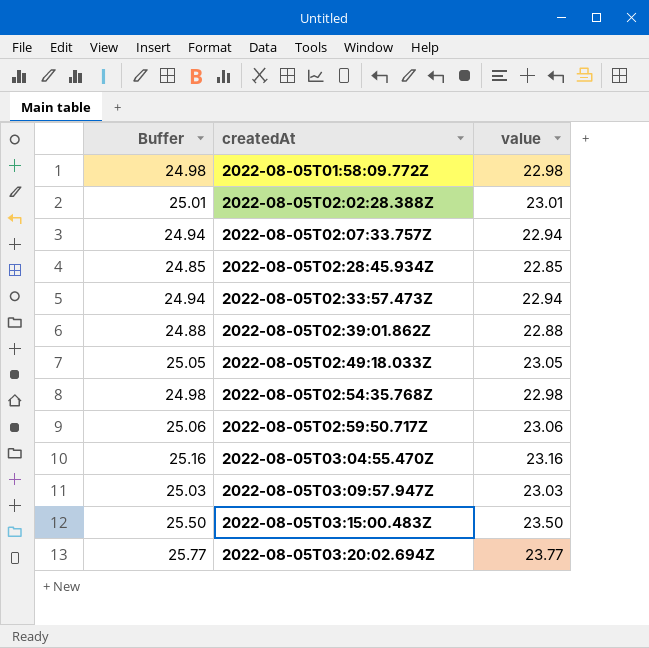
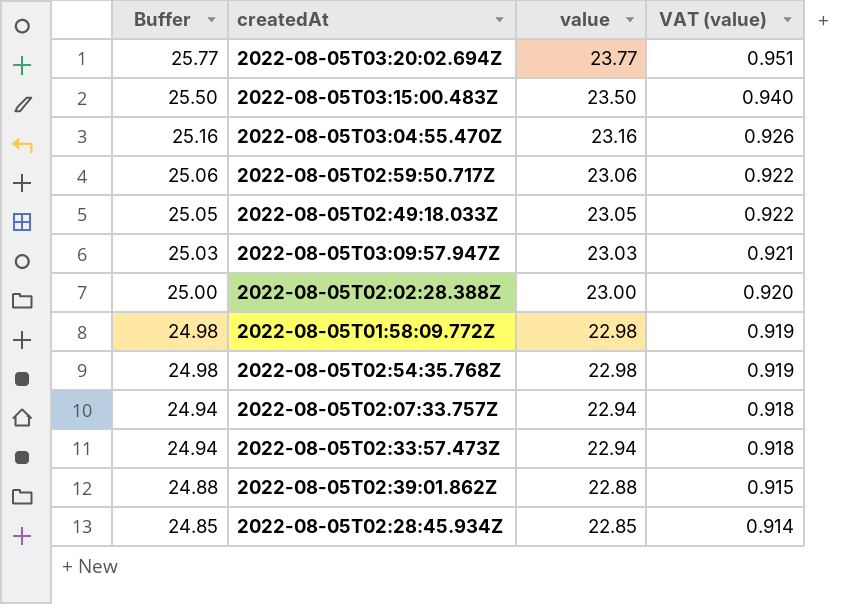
row order: createdAt ascending -> Buffer descending
column VAT (value) | formula: none -> [value] * 0.04
2022-08-05T02:02:28.388Z | Buffer: 25.01 -> 25.00
2022-08-05T02:02:28.388Z | value: 23.01 -> 23.00

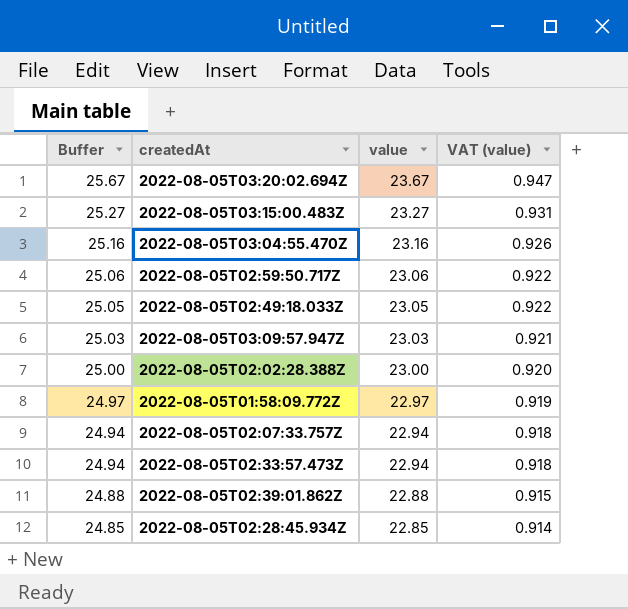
row 2022-08-05T02:54:35.768Z: 24.98 | 22.98 | 0.919 -> none
2022-08-05T03:20:02.694Z | Buffer: 25.77 -> 25.67
2022-08-05T03:20:02.694Z | value: 23.77 -> 23.67
2022-08-05T03:20:02.694Z | VAT (value): 0.951 -> 0.947
2022-08-05T03:15:00.483Z | Buffer: 25.50 -> 25.27
2022-08-05T03:15:00.483Z | value: 23.50 -> 23.27
2022-08-05T03:15:00.483Z | VAT (value): 0.940 -> 0.931
2022-08-05T01:58:09.772Z | Buffer: 24.98 -> 24.97
2022-08-05T01:58:09.772Z | value: 22.98 -> 22.97

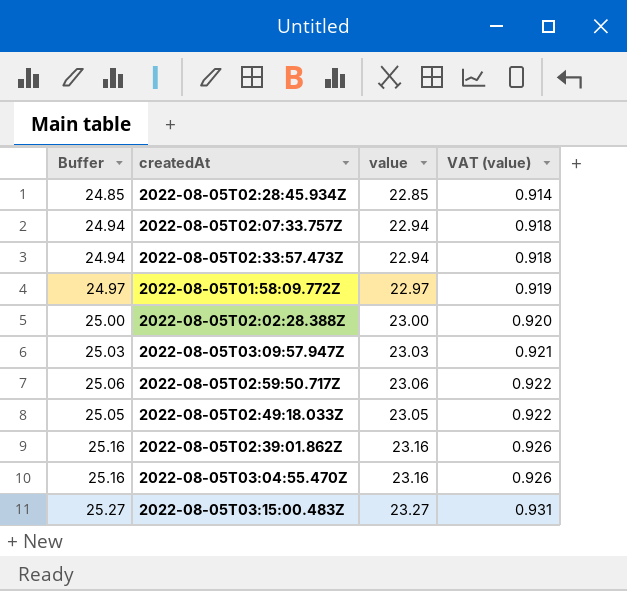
row order: Buffer descending -> VAT (value) ascending
row 2022-08-05T03:20:02.694Z: 25.67 | 23.67 | 0.947 -> none
2022-08-05T02:39:01.862Z | Buffer: 24.88 -> 25.16
2022-08-05T02:39:01.862Z | value: 22.88 -> 23.16
2022-08-05T02:39:01.862Z | VAT (value): 0.915 -> 0.926

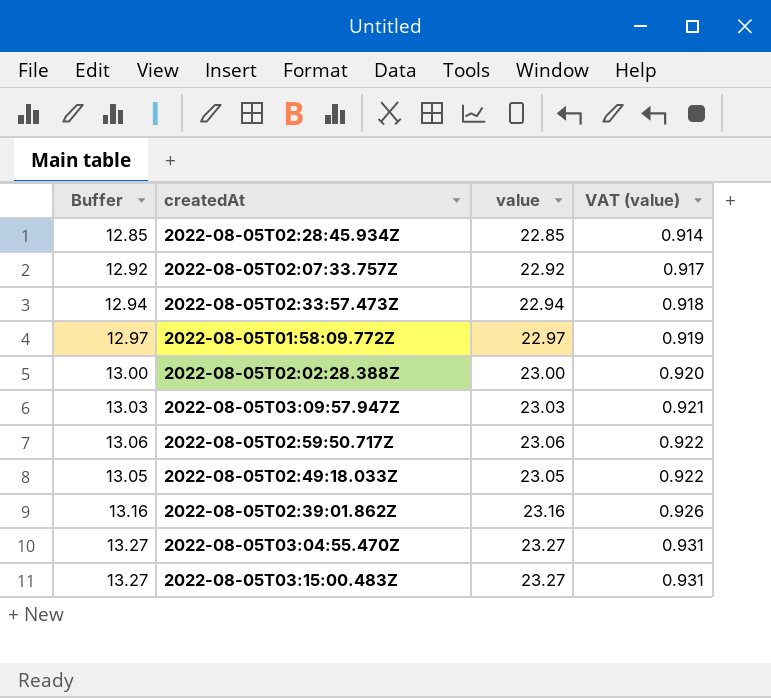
column Buffer | formula: [value] + 2 -> [value] - 10
2022-08-05T02:07:33.757Z | value: 22.94 -> 22.92
2022-08-05T02:07:33.757Z | VAT (value): 0.918 -> 0.917
2022-08-05T03:04:55.470Z | value: 23.16 -> 23.27
2022-08-05T03:04:55.470Z | VAT (value): 0.926 -> 0.931

